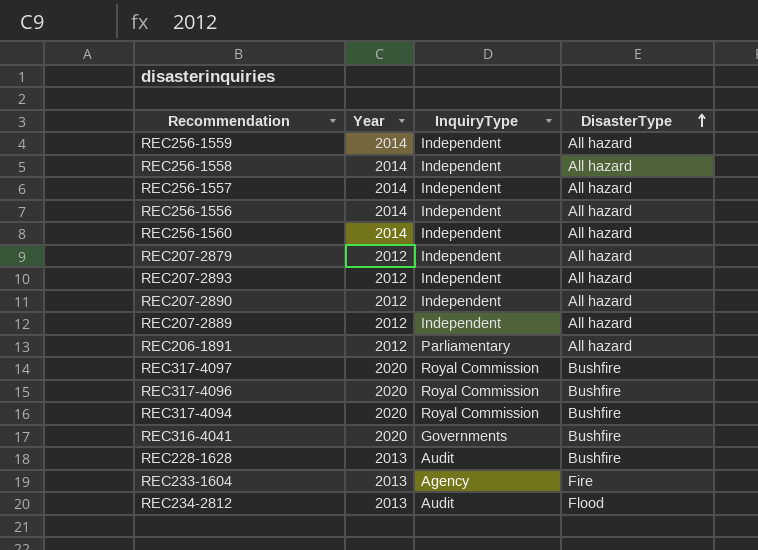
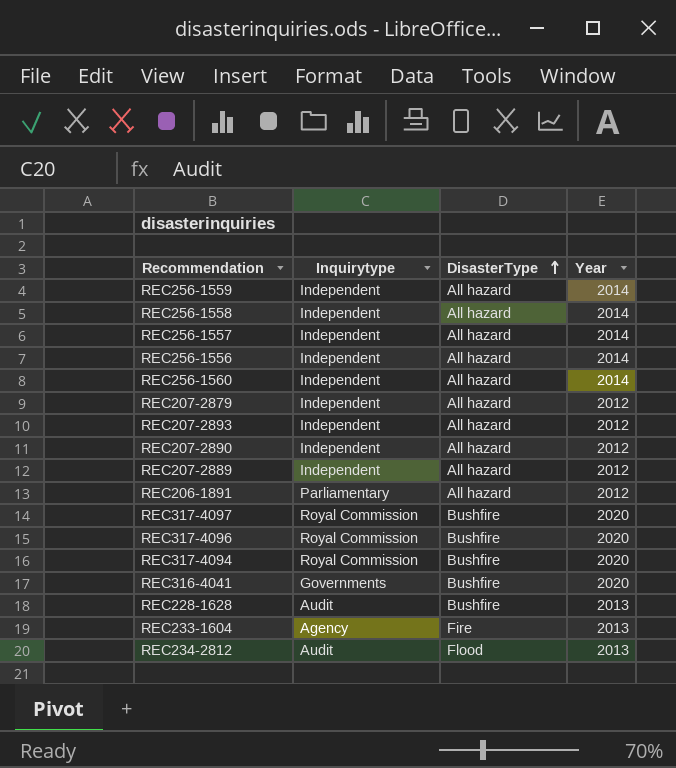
column name: InquiryType -> Inquirytype
column Year | position: 2 -> 4

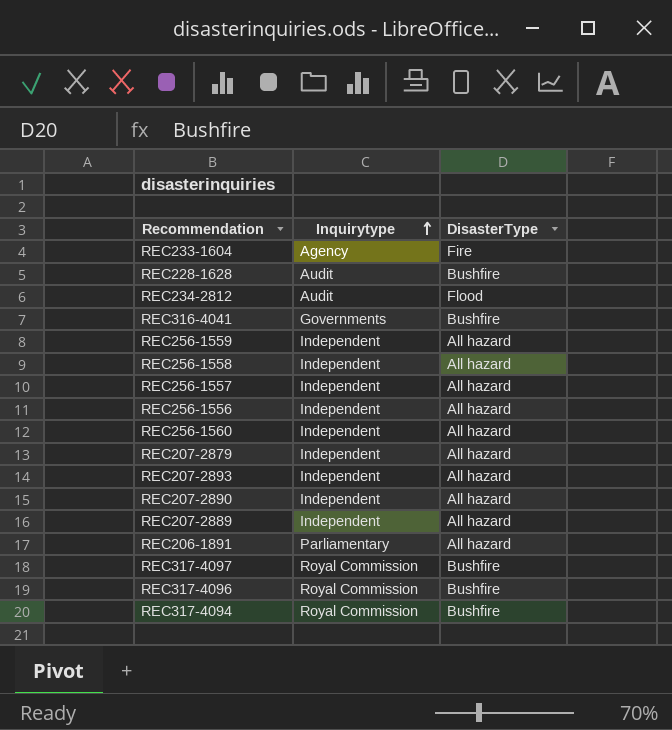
row order: DisasterType ascending -> Inquirytype ascending
column Year | position: 4 -> none

